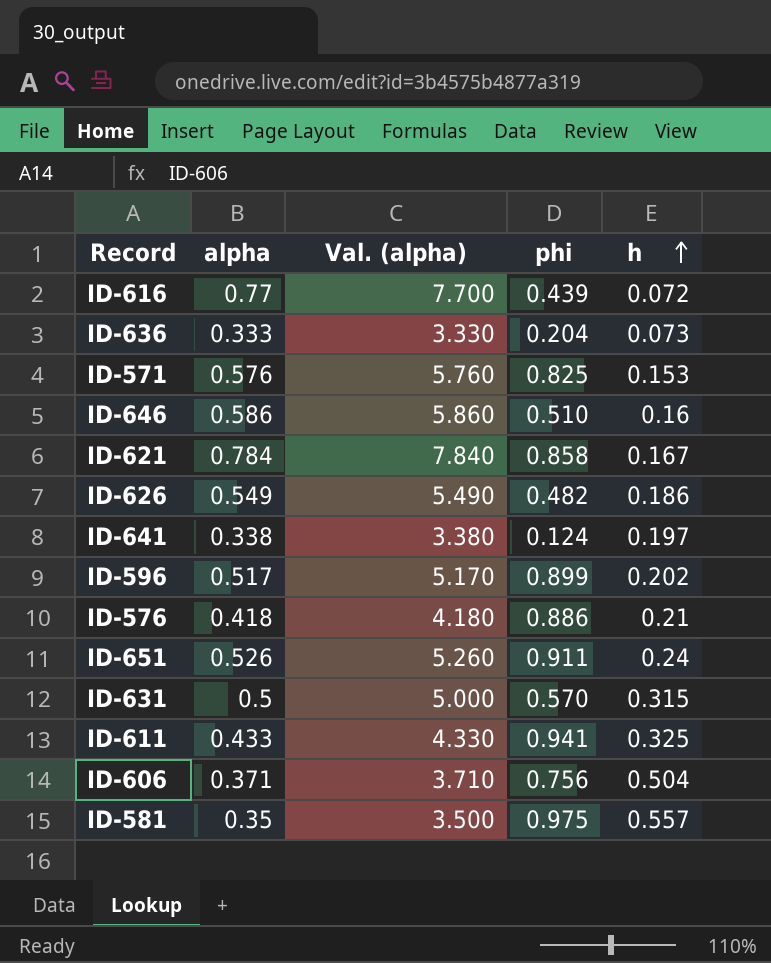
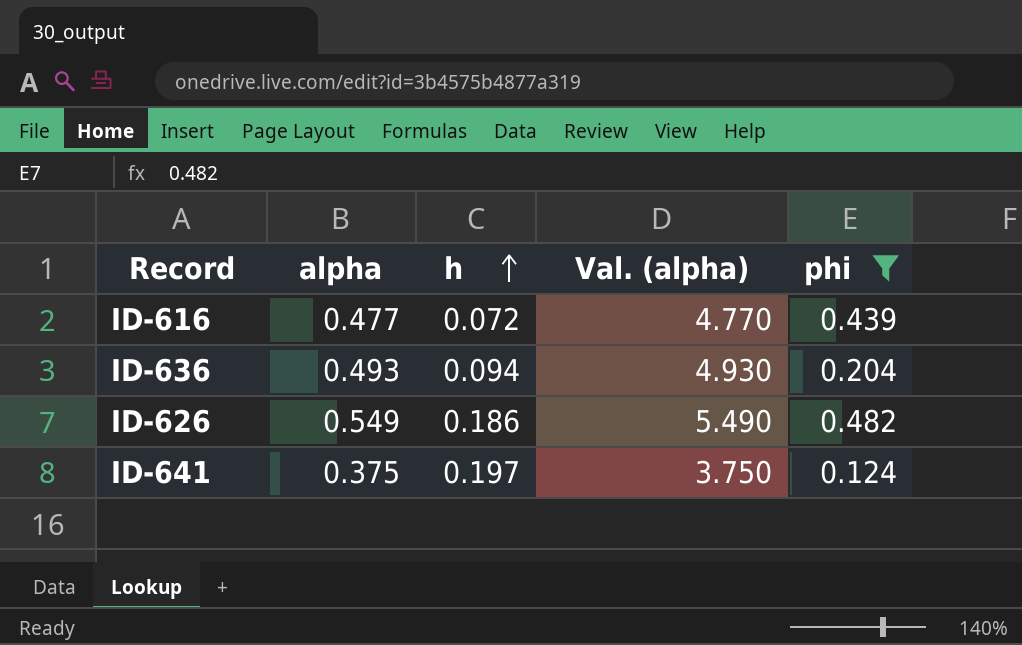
filter: none -> phi <= 0.482
column h | position: 5 -> 3
ID-616 | alpha: 0.77 -> 0.477
ID-616 | Val. (alpha): 7.700 -> 4.770
ID-636 | alpha: 0.333 -> 0.493
ID-636 | h: 0.073 -> 0.094
ID-636 | Val. (alpha): 3.330 -> 4.930
ID-641 | alpha: 0.338 -> 0.375
ID-641 | Val. (alpha): 3.380 -> 3.750

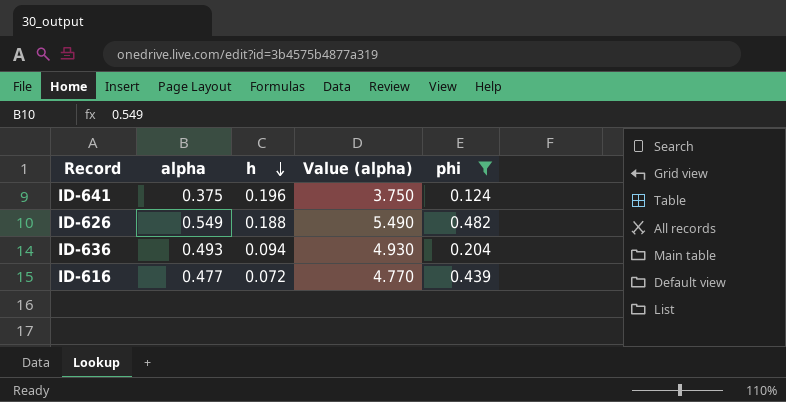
row order: h ascending -> h descending
column name: Val. (alpha) -> Value (alpha)
ID-641 | h: 0.197 -> 0.196
ID-626 | h: 0.186 -> 0.188

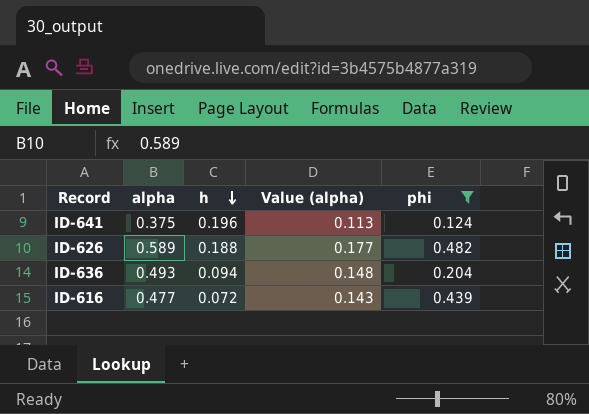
column Value (alpha) | formula: [alpha] * 10 -> [alpha] * 0.3
ID-626 | alpha: 0.549 -> 0.589

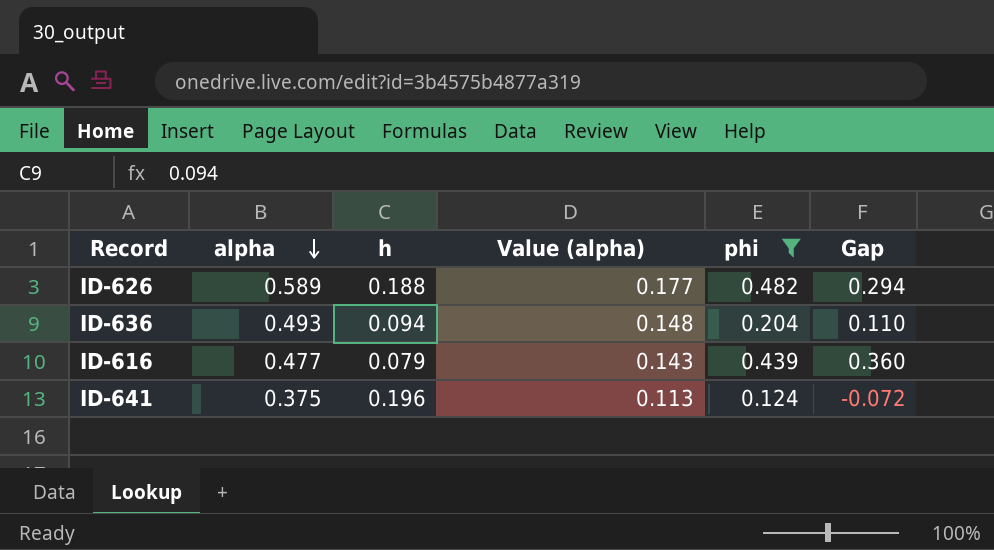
row order: h descending -> alpha descending
column Gap | formula: none -> [phi] - [h]
ID-616 | h: 0.072 -> 0.079

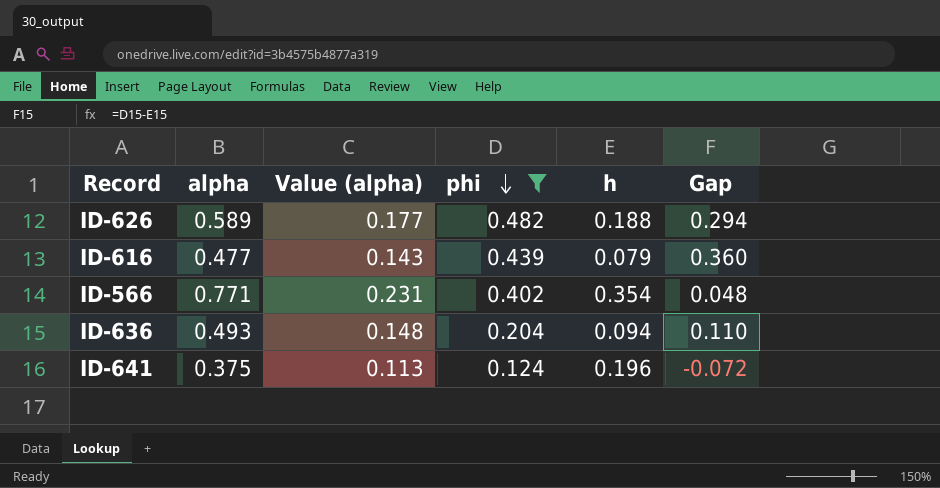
row order: alpha descending -> phi descending
column h | position: 3 -> 5
row ID-566: none -> 0.771 | 0.231 | 0.402 | 0.354 | 0.048

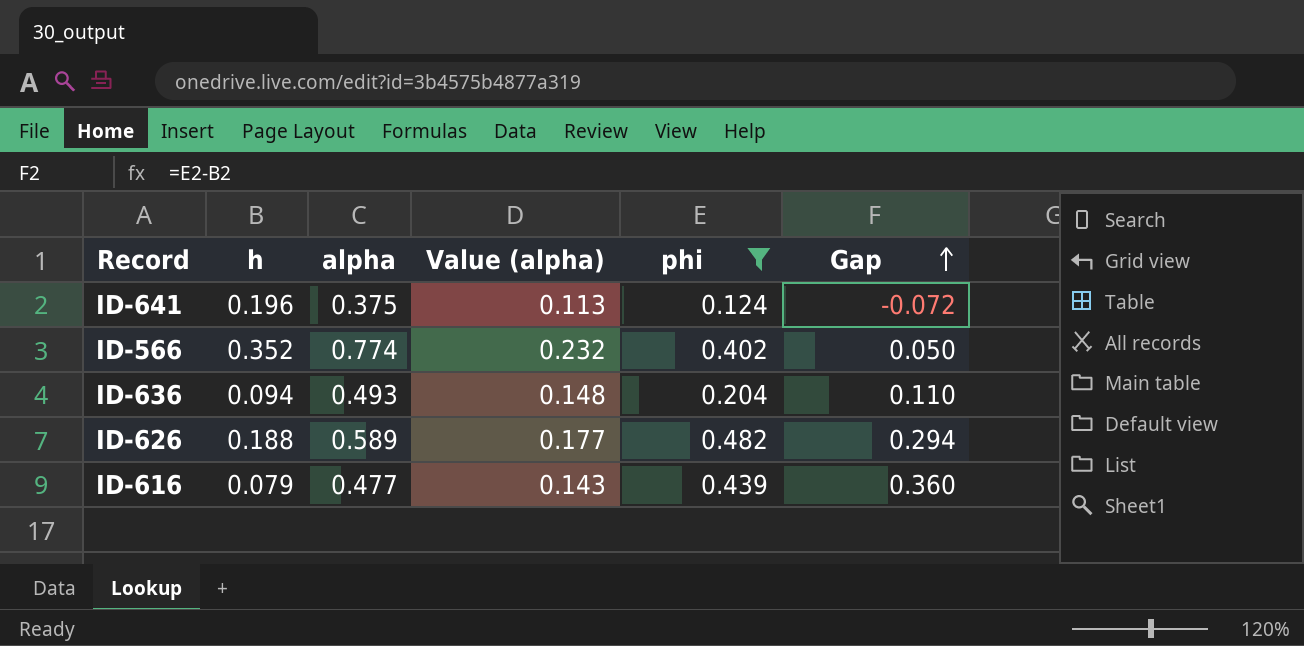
row order: phi descending -> Gap ascending
column h | position: 5 -> 2
ID-566 | h: 0.354 -> 0.352
ID-566 | alpha: 0.771 -> 0.774
ID-566 | Value (alpha): 0.231 -> 0.232
ID-566 | Gap: 0.048 -> 0.050

